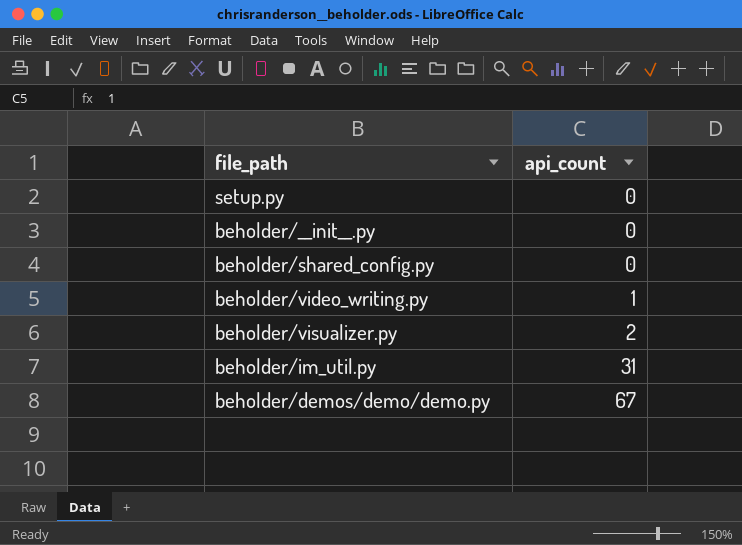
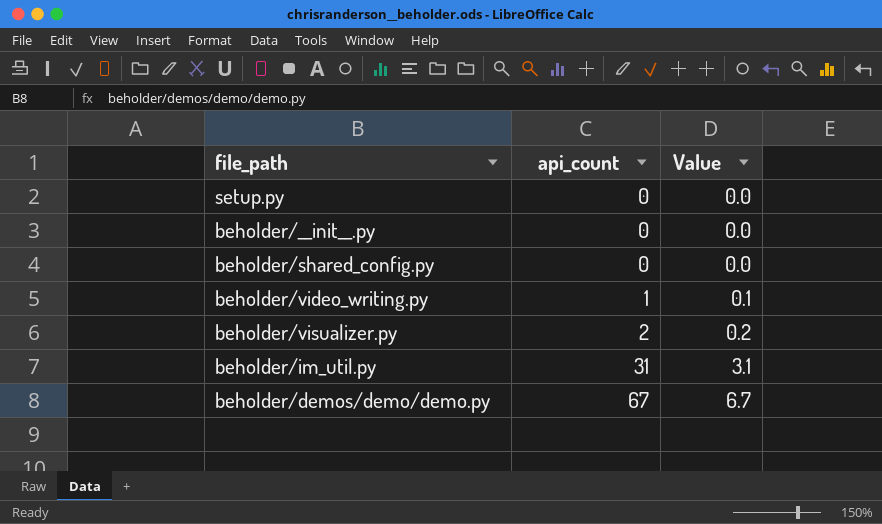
column Value | formula: none -> [api_count] * 0.1

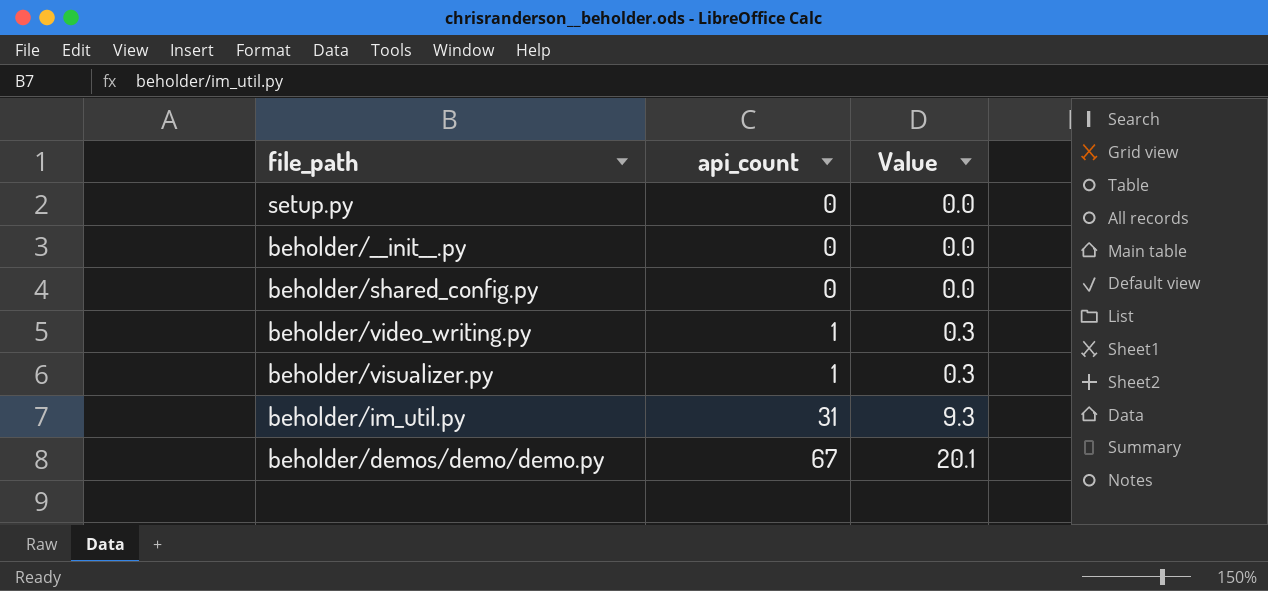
column Value | formula: [api_count] * 0.1 -> [api_count] * 0.3
beholder/visualizer.py | api_count: 2 -> 1

